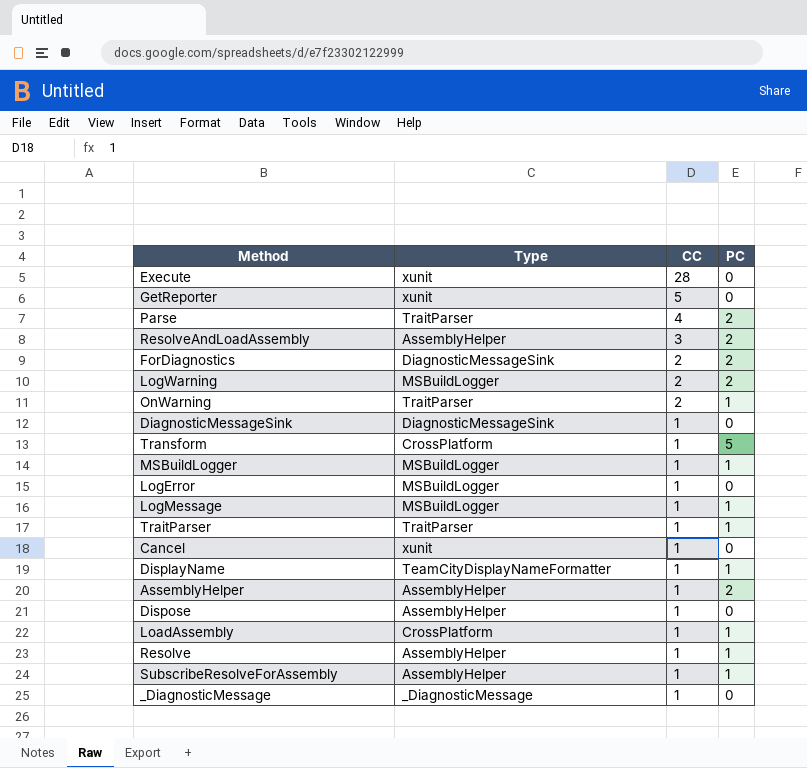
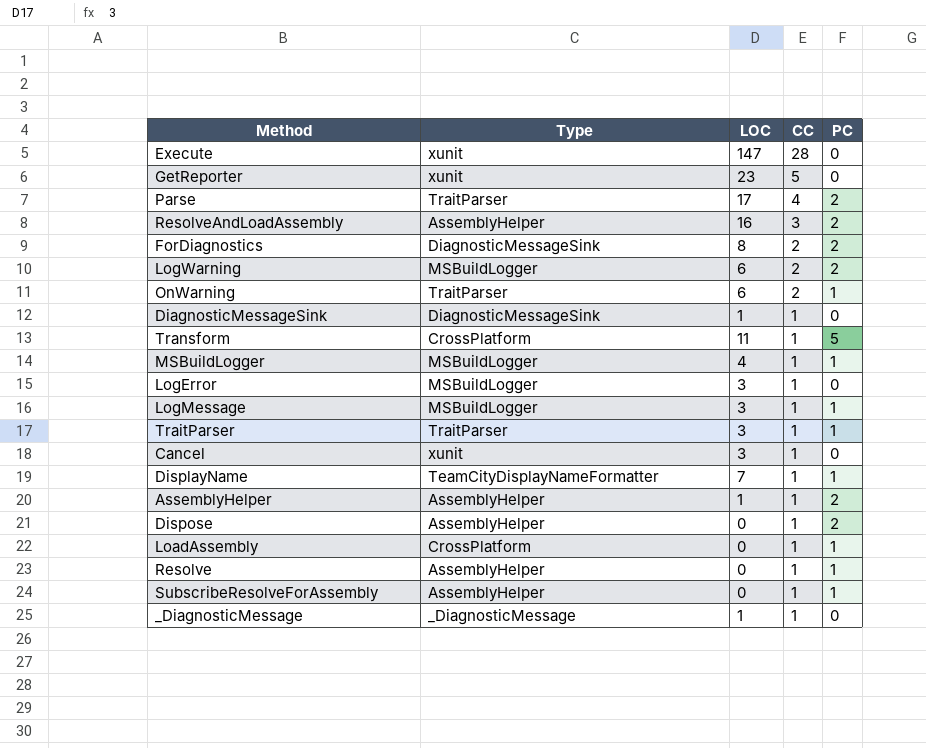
column LOC | position: none -> 3
Dispose | PC: 0 -> 2

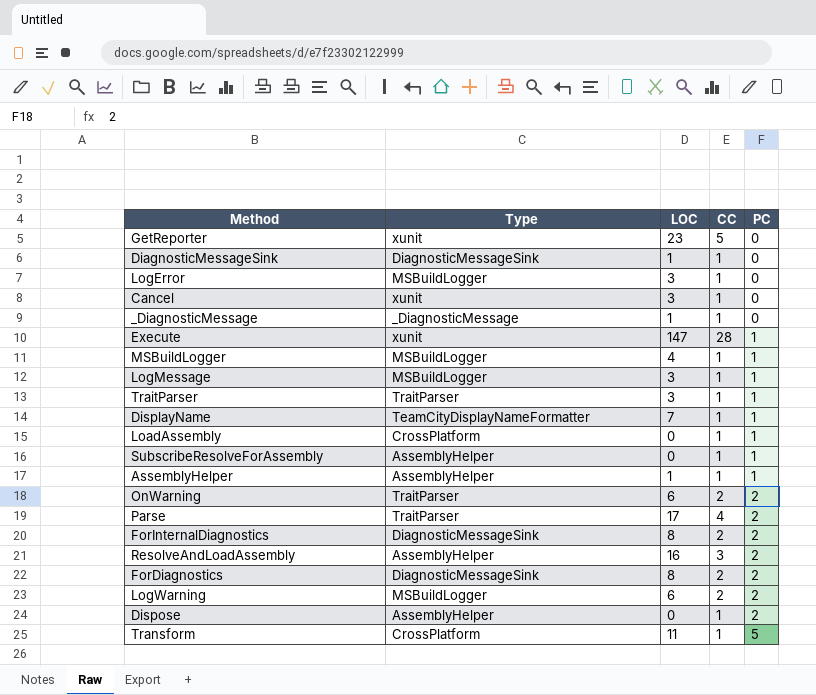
row order: CC descending -> PC ascending
row Resolve: AssemblyHelper | 0 | 1 | 1 -> none
Execute | PC: 0 -> 1
AssemblyHelper | PC: 2 -> 1
OnWarning | PC: 1 -> 2
row ForInternalDiagnostics: none -> DiagnosticMessageSink | 8 | 2 | 2

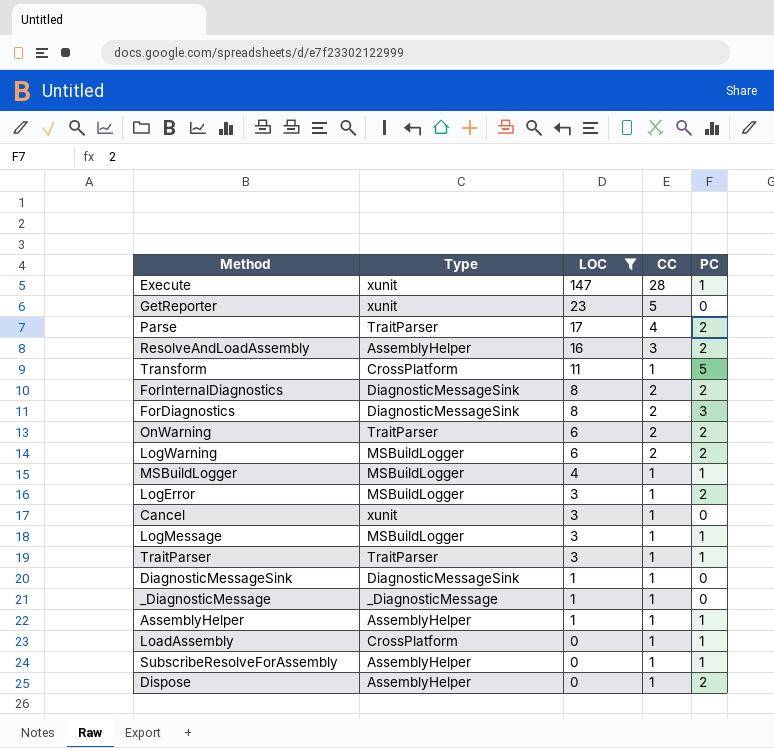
filter: none -> LOC != 7
row order: PC ascending -> LOC descending
ForDiagnostics | PC: 2 -> 3
LogError | PC: 0 -> 2

